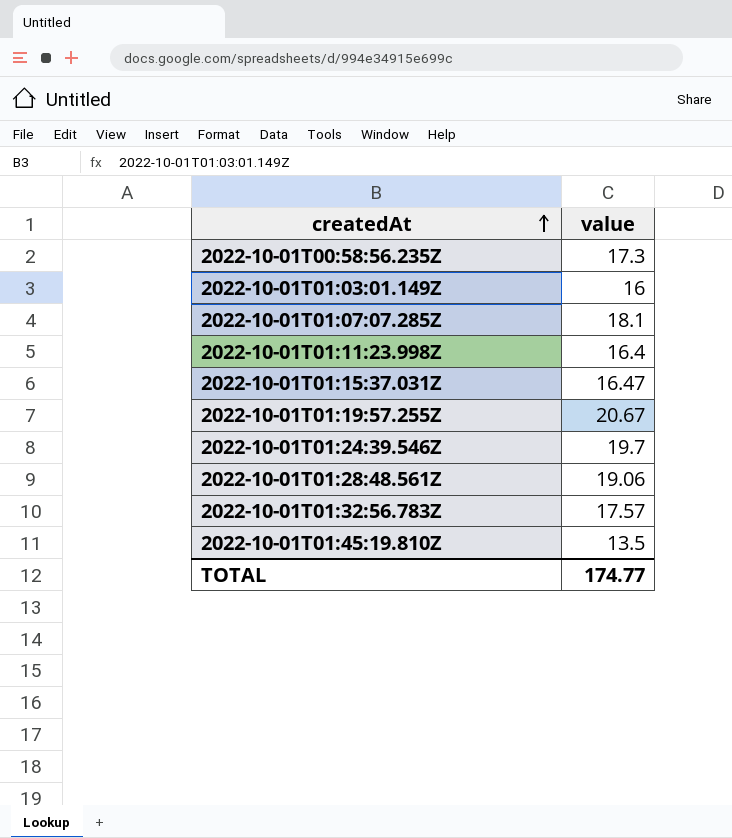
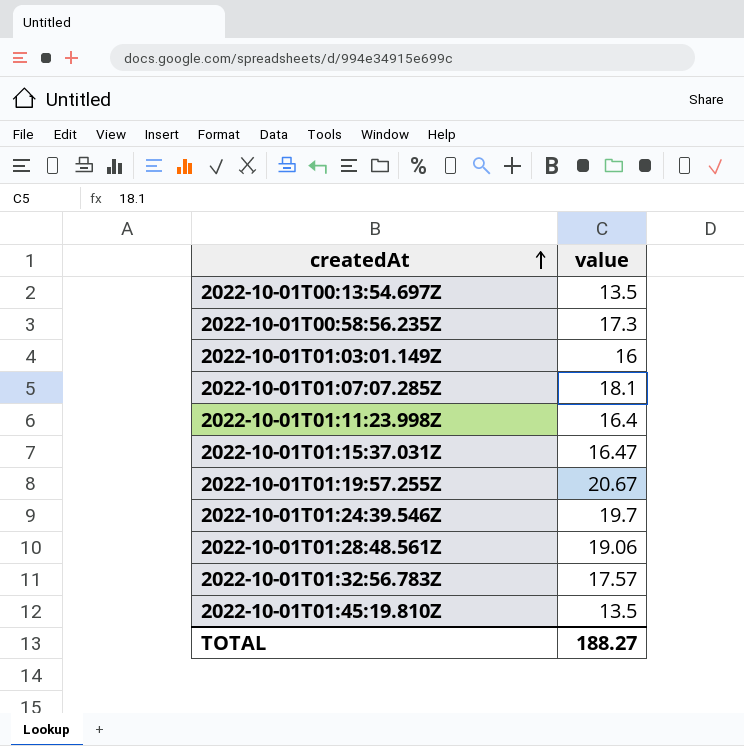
row 2022-10-01T00:13:54.697Z: none -> 13.5
TOTAL | value: 174.77 -> 188.27

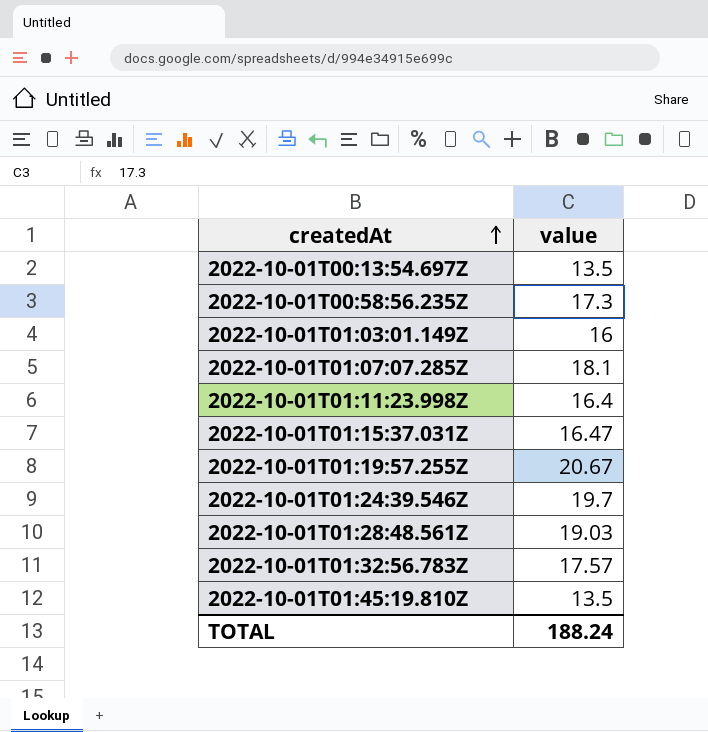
2022-10-01T01:28:48.561Z | value: 19.06 -> 19.03
TOTAL | value: 188.27 -> 188.24

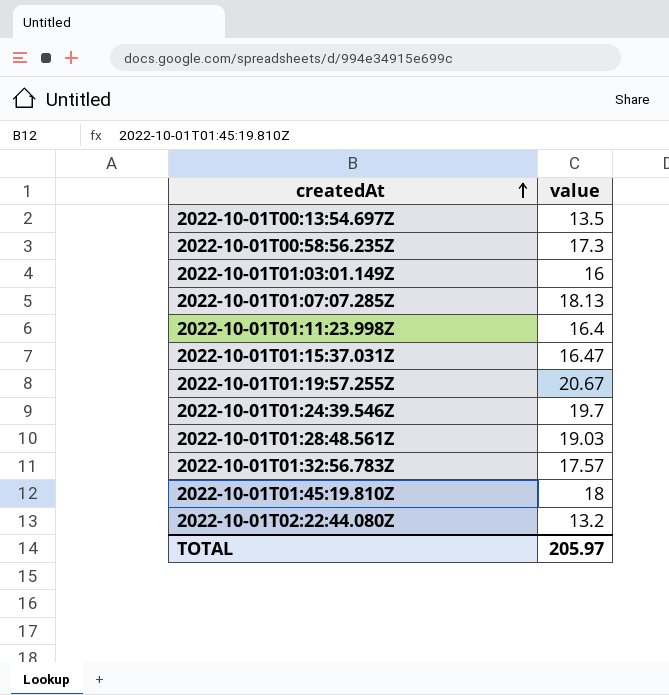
2022-10-01T01:07:07.285Z | value: 18.1 -> 18.13
2022-10-01T01:45:19.810Z | value: 13.5 -> 18
row 2022-10-01T02:22:44.080Z: none -> 13.2
TOTAL | value: 188.24 -> 205.97

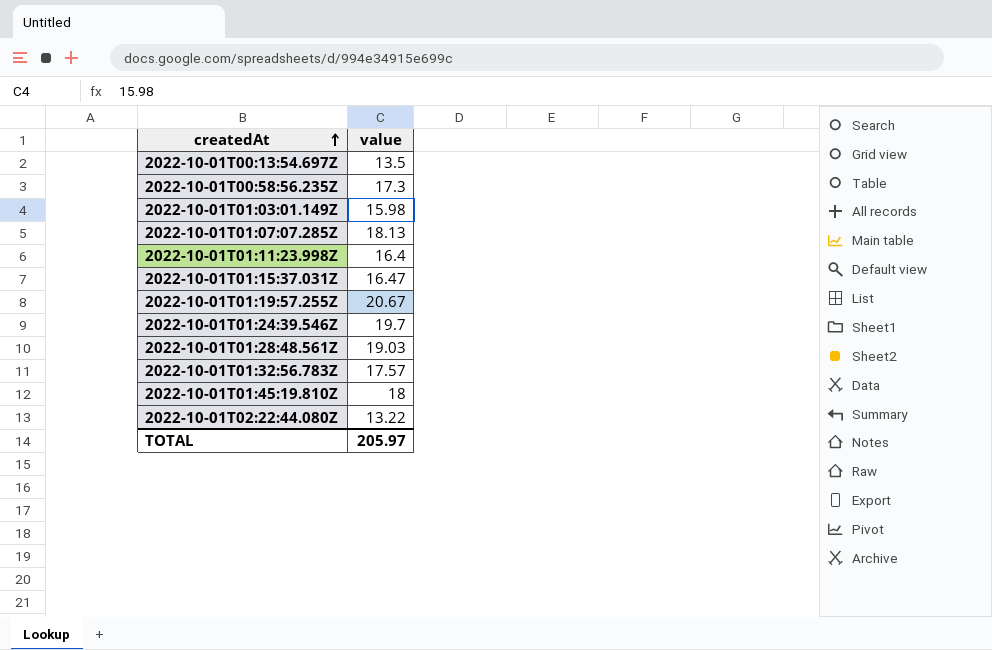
2022-10-01T01:03:01.149Z | value: 16 -> 15.98
2022-10-01T02:22:44.080Z | value: 13.2 -> 13.22

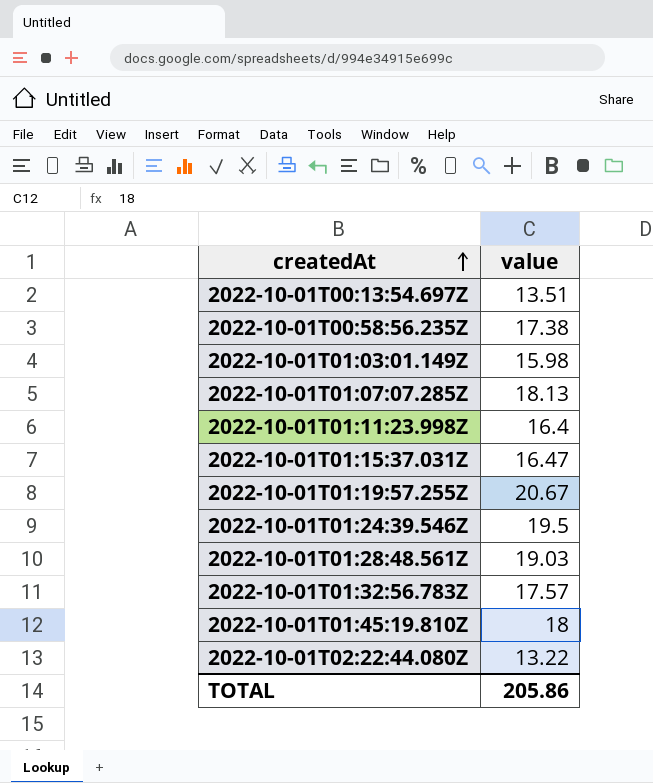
2022-10-01T00:13:54.697Z | value: 13.5 -> 13.51
2022-10-01T00:58:56.235Z | value: 17.3 -> 17.38
2022-10-01T01:24:39.546Z | value: 19.7 -> 19.5
TOTAL | value: 205.97 -> 205.86

